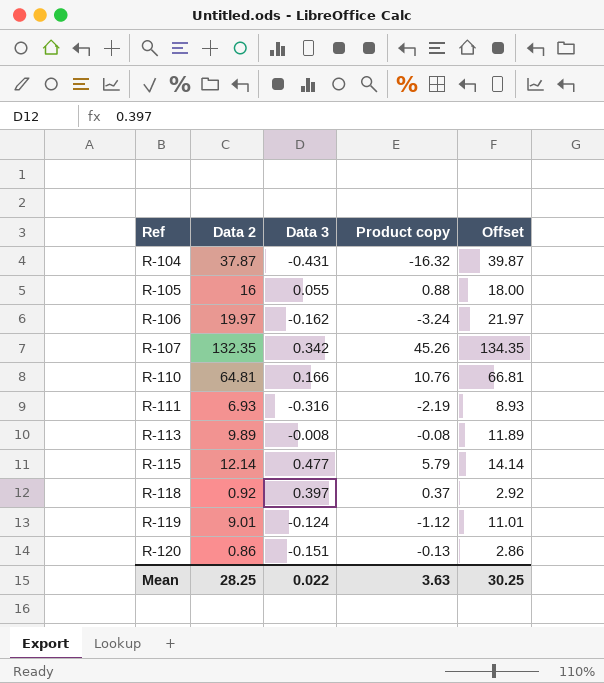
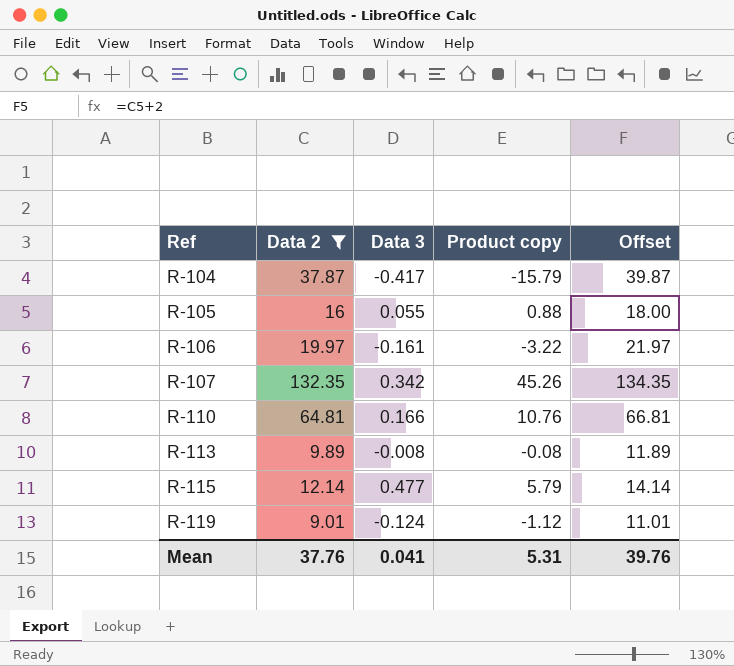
filter: none -> Data 2 >= 9.01
R-104 | Data 3: -0.431 -> -0.417
R-104 | Product copy: -16.32 -> -15.79
R-106 | Data 3: -0.162 -> -0.161
R-106 | Product copy: -3.24 -> -3.22
Mean | Data 2: 28.25 -> 37.76
Mean | Data 3: 0.022 -> 0.041
Mean | Product copy: 3.63 -> 5.31
Mean | Offset: 30.25 -> 39.76

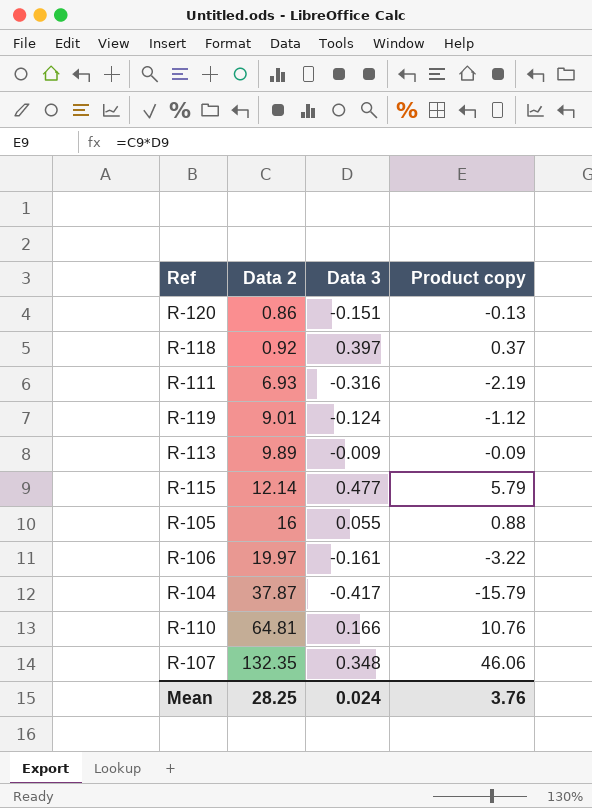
filter: Data 2 >= 9.01 -> none
row order: Ref ascending -> Data 2 ascending
column Offset | formula: [Data 2] + 2 -> none
R-113 | Data 3: -0.008 -> -0.009
R-113 | Product copy: -0.08 -> -0.09
R-107 | Data 3: 0.342 -> 0.348
R-107 | Product copy: 45.26 -> 46.06
Mean | Data 2: 37.76 -> 28.25
Mean | Data 3: 0.041 -> 0.024
Mean | Product copy: 5.31 -> 3.76

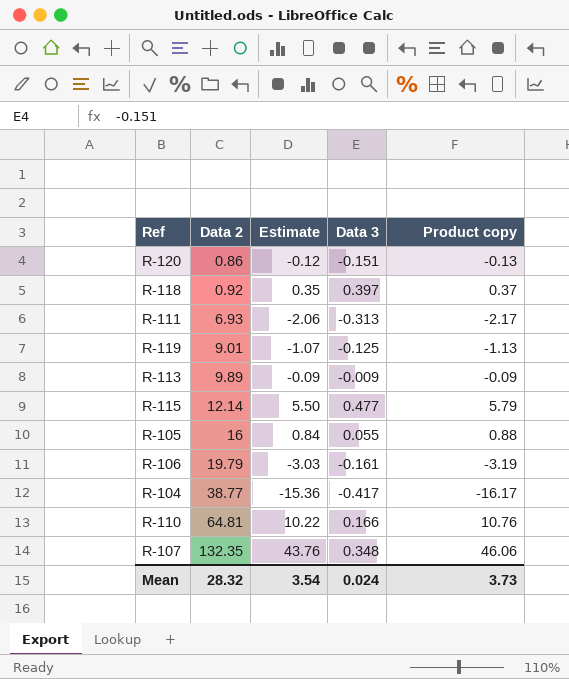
column Estimate | formula: none -> [Product copy] * 0.95
R-111 | Data 3: -0.316 -> -0.313
R-111 | Product copy: -2.19 -> -2.17
R-119 | Data 3: -0.124 -> -0.125
R-119 | Product copy: -1.12 -> -1.13
R-106 | Data 2: 19.97 -> 19.79
R-106 | Product copy: -3.22 -> -3.19
R-104 | Data 2: 37.87 -> 38.77
R-104 | Product copy: -15.79 -> -16.17
Mean | Data 2: 28.25 -> 28.32
Mean | Product copy: 3.76 -> 3.73

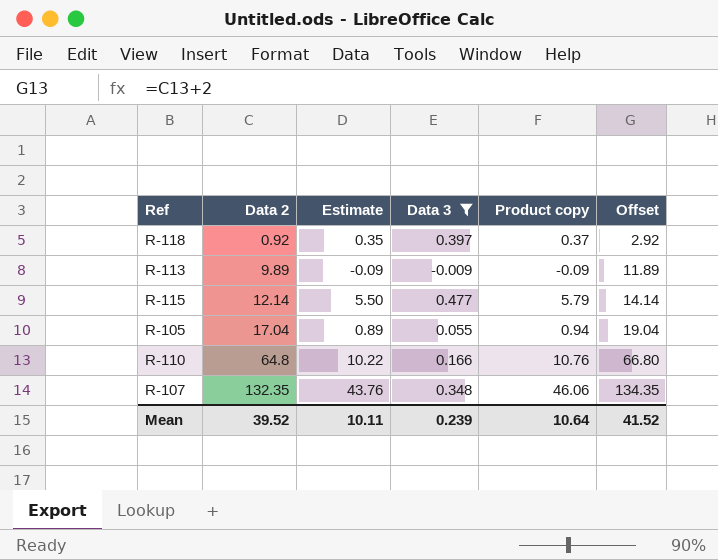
filter: none -> Data 3 >= -0.009
column Offset | formula: none -> [Data 2] + 2
R-105 | Data 2: 16 -> 17.04
R-105 | Estimate: 0.84 -> 0.89
R-105 | Product copy: 0.88 -> 0.94
R-110 | Data 2: 64.81 -> 64.8
Mean | Data 2: 28.32 -> 39.52
Mean | Estimate: 3.54 -> 10.11
Mean | Data 3: 0.024 -> 0.239
Mean | Product copy: 3.73 -> 10.64

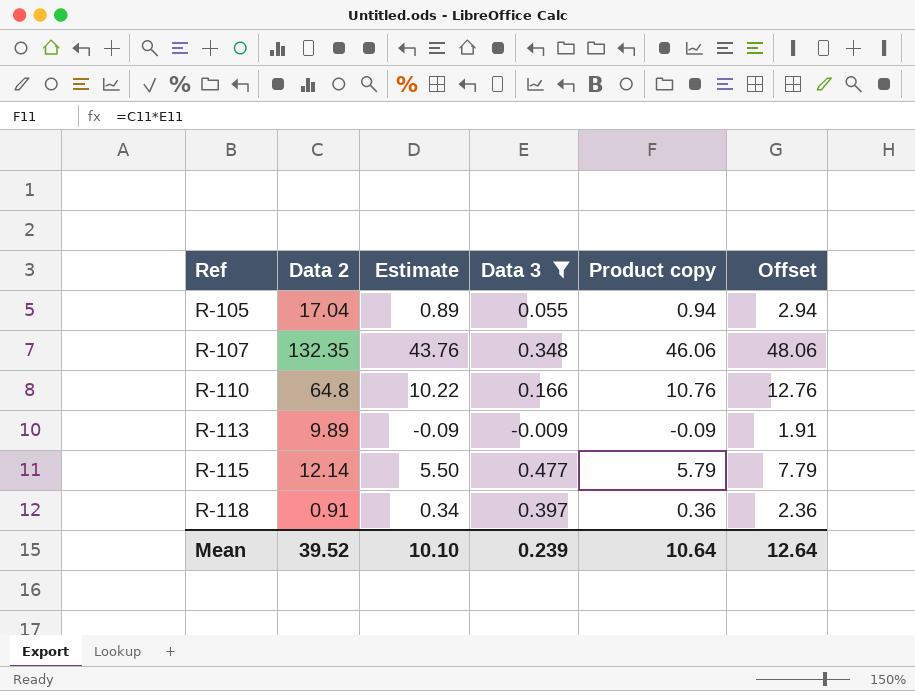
row order: Data 2 ascending -> Ref ascending
column Offset | formula: [Data 2] + 2 -> [Product copy] + 2
R-118 | Data 2: 0.92 -> 0.91
R-118 | Estimate: 0.35 -> 0.34
R-118 | Product copy: 0.37 -> 0.36
Mean | Estimate: 10.11 -> 10.10
Mean | Offset: 41.52 -> 12.64

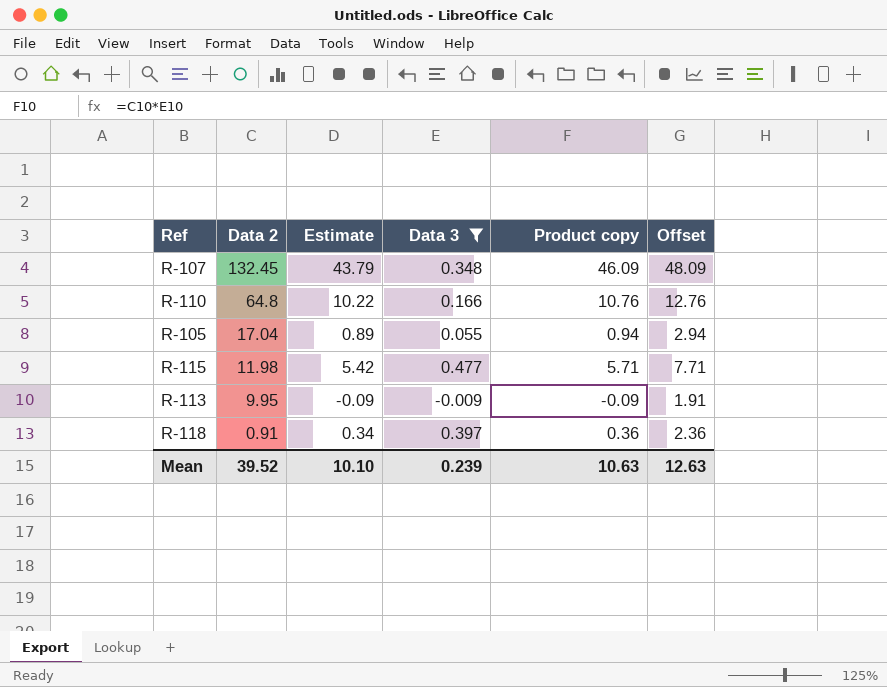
row order: Ref ascending -> Data 2 descending
R-107 | Data 2: 132.35 -> 132.45
R-107 | Estimate: 43.76 -> 43.79
R-107 | Product copy: 46.06 -> 46.09
R-107 | Offset: 48.06 -> 48.09
R-115 | Data 2: 12.14 -> 11.98
R-115 | Estimate: 5.50 -> 5.42
R-115 | Product copy: 5.79 -> 5.71
R-115 | Offset: 7.79 -> 7.71
R-113 | Data 2: 9.89 -> 9.95
Mean | Product copy: 10.64 -> 10.63
Mean | Offset: 12.64 -> 12.63

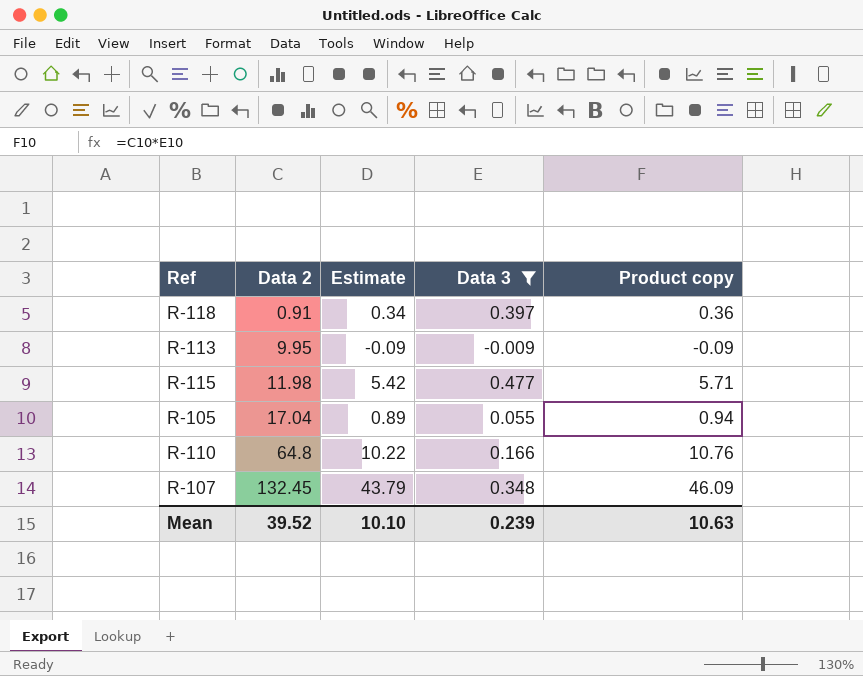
row order: Data 2 descending -> Data 2 ascending
column Offset | formula: [Product copy] + 2 -> none

